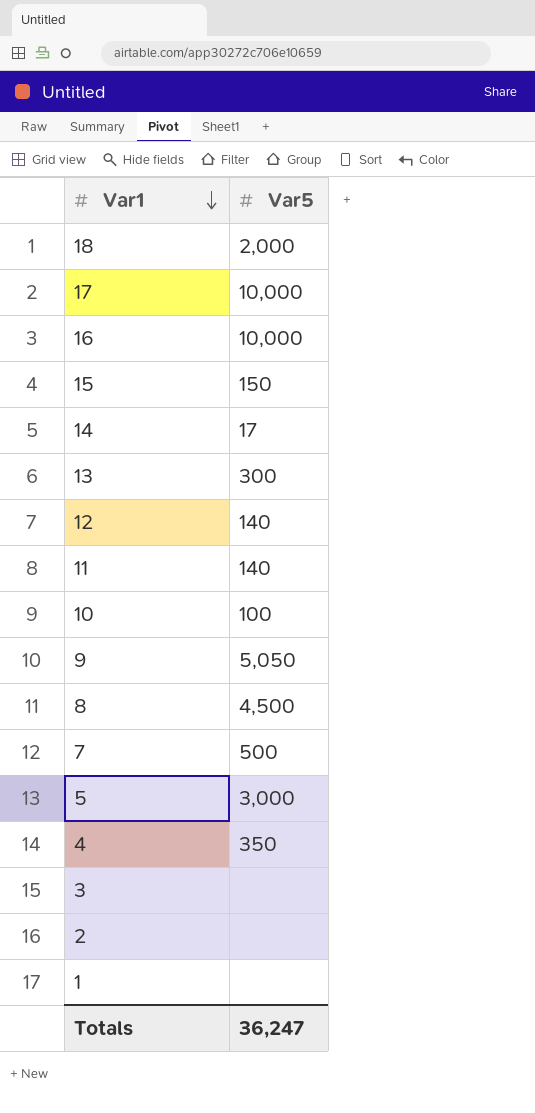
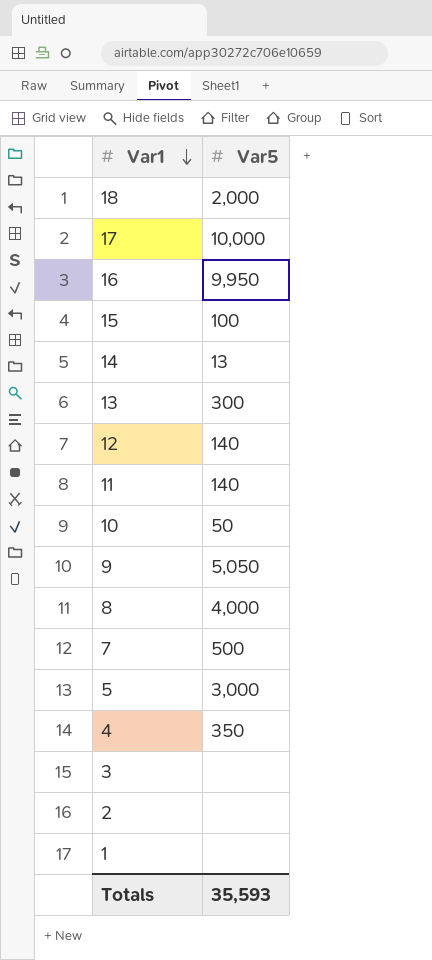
16 | Var5: 10,000 -> 9,950
15 | Var5: 150 -> 100
14 | Var5: 17 -> 13
10 | Var5: 100 -> 50
8 | Var5: 4,500 -> 4,000
Totals | Var5: 36,247 -> 35,593

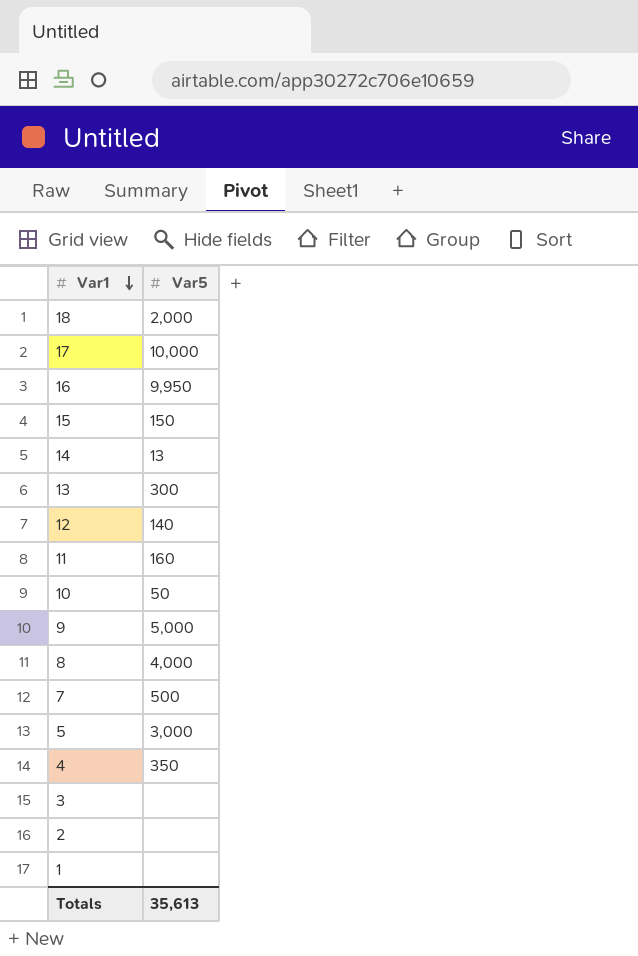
15 | Var5: 100 -> 150
11 | Var5: 140 -> 160
9 | Var5: 5,050 -> 5,000
Totals | Var5: 35,593 -> 35,613

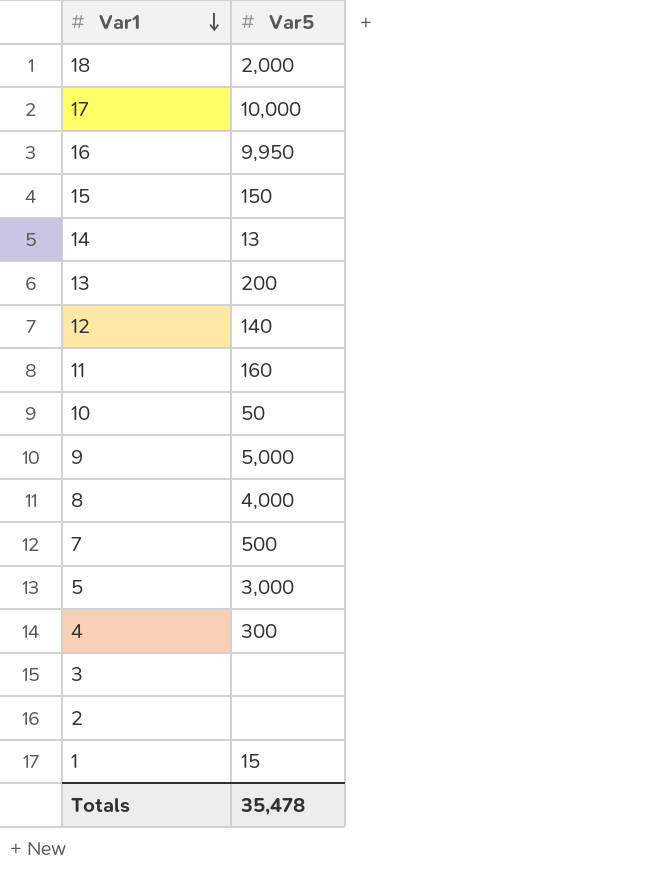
13 | Var5: 300 -> 200
4 | Var5: 350 -> 300
1 | Var5: none -> 15
Totals | Var5: 35,613 -> 35,478

